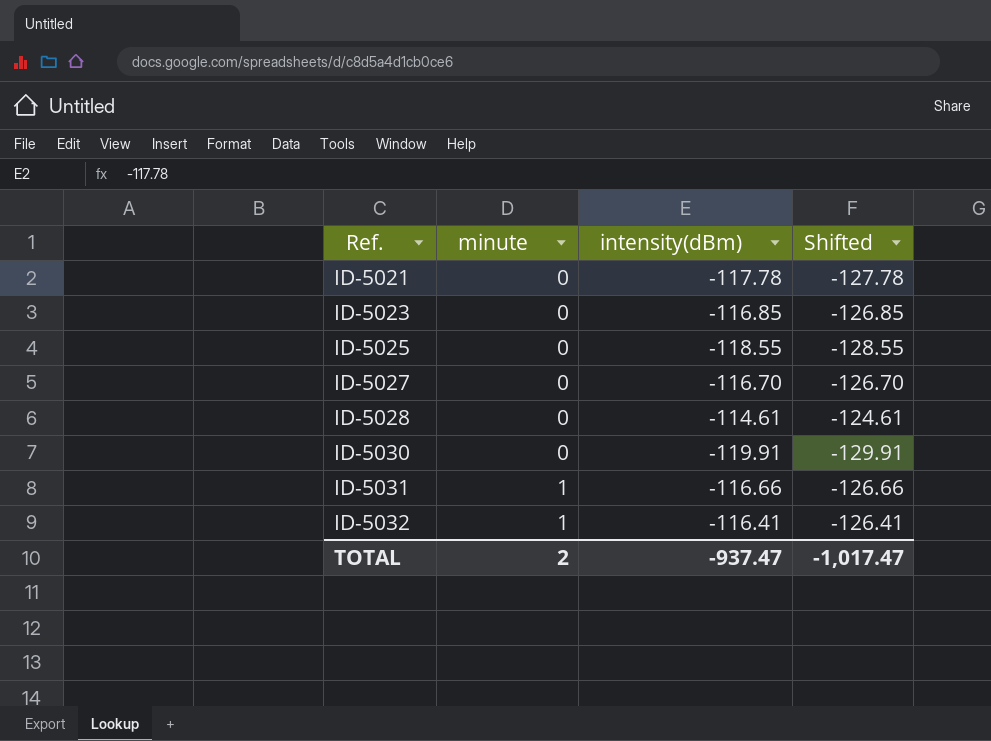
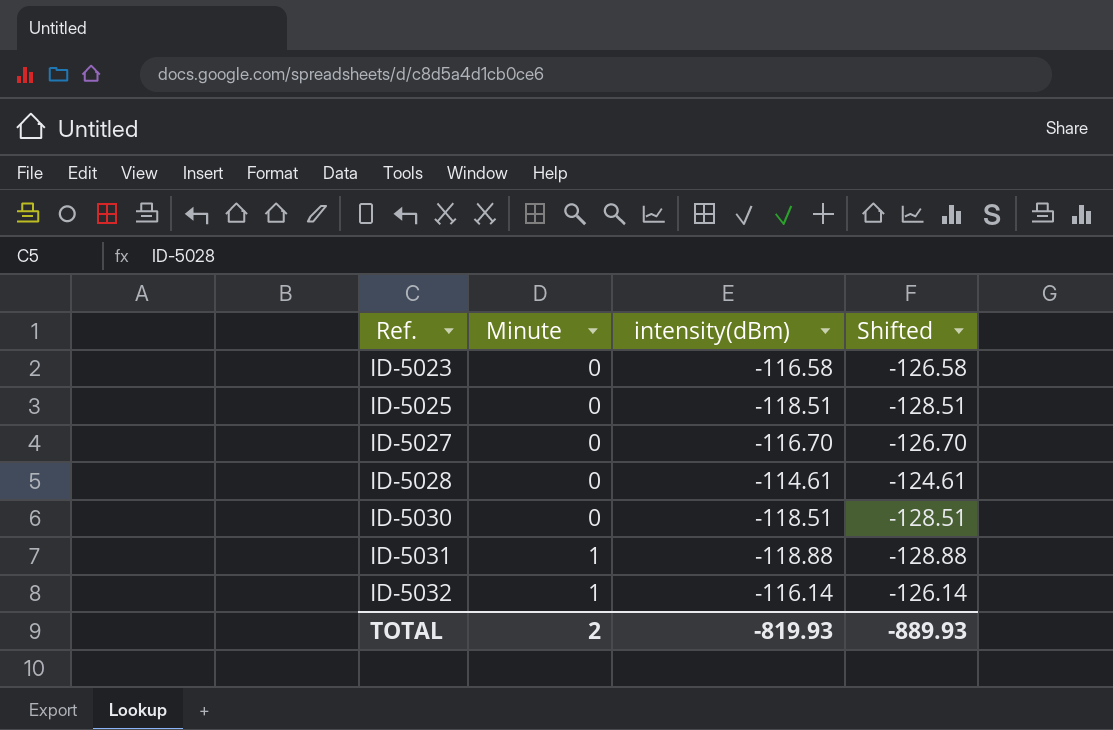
column name: minute -> Minute
row ID-5021: 0 | -117.78 | -127.78 -> none
ID-5023 | intensity(dBm): -116.85 -> -116.58
ID-5023 | Shifted: -126.85 -> -126.58
ID-5025 | intensity(dBm): -118.55 -> -118.51
ID-5025 | Shifted: -128.55 -> -128.51
ID-5030 | intensity(dBm): -119.91 -> -118.51
ID-5030 | Shifted: -129.91 -> -128.51
ID-5031 | intensity(dBm): -116.66 -> -118.88
ID-5031 | Shifted: -126.66 -> -128.88
ID-5032 | intensity(dBm): -116.41 -> -116.14
ID-5032 | Shifted: -126.41 -> -126.14
TOTAL | intensity(dBm): -937.47 -> -819.93
TOTAL | Shifted: -1,017.47 -> -889.93

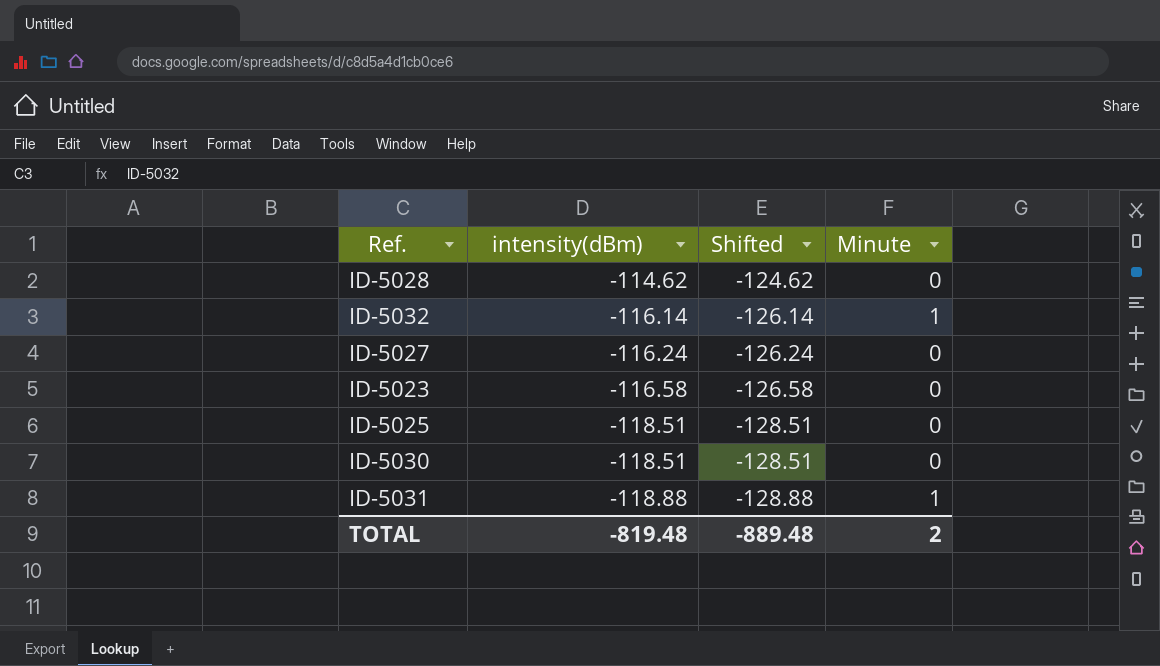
row order: Ref. ascending -> intensity(dBm) descending
column Minute | position: 2 -> 4
ID-5028 | intensity(dBm): -114.61 -> -114.62
ID-5028 | Shifted: -124.61 -> -124.62
ID-5027 | intensity(dBm): -116.70 -> -116.24
ID-5027 | Shifted: -126.70 -> -126.24
TOTAL | intensity(dBm): -819.93 -> -819.48
TOTAL | Shifted: -889.93 -> -889.48

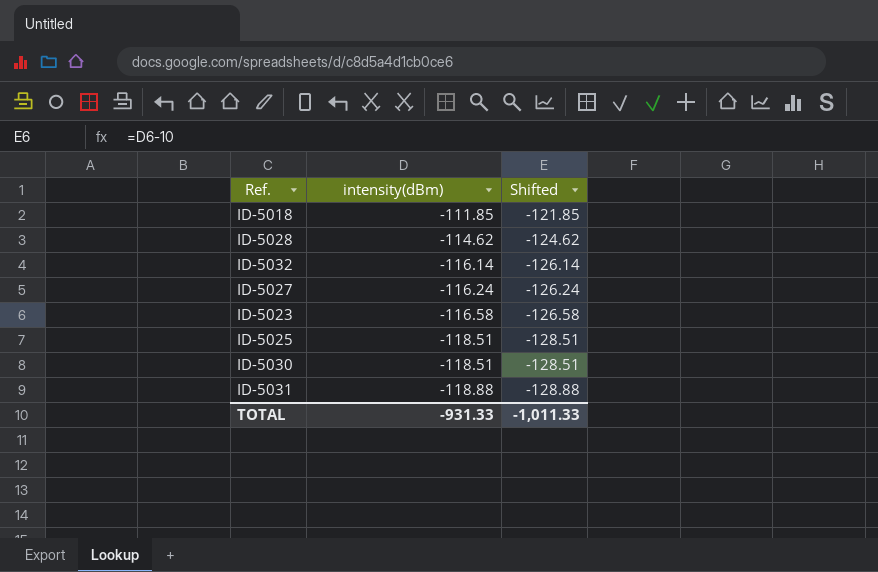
column Minute | position: 4 -> none
row ID-5018: none -> -111.85 | -121.85
TOTAL | intensity(dBm): -819.48 -> -931.33
TOTAL | Shifted: -889.48 -> -1,011.33

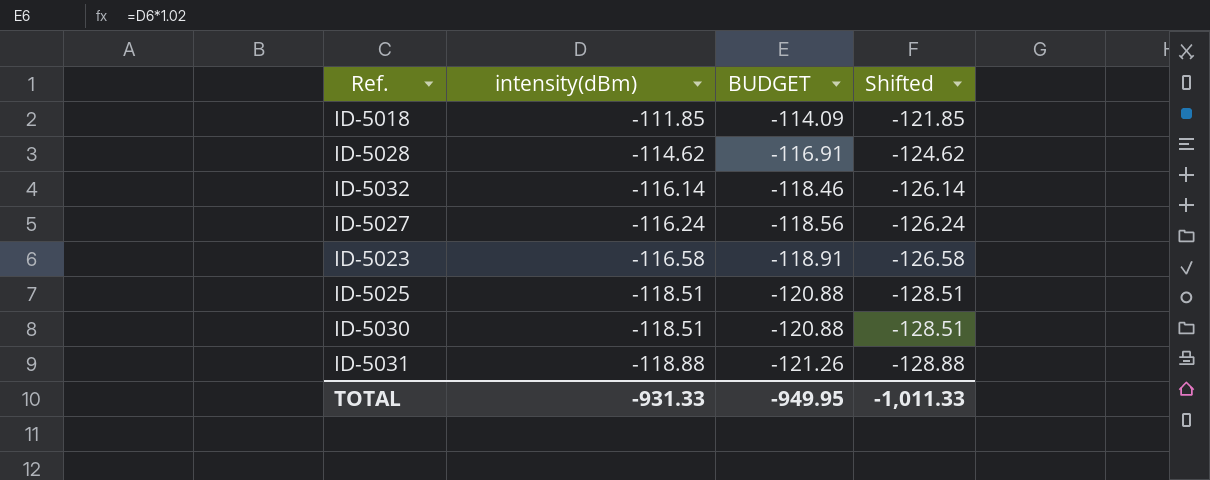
column BUDGET | formula: none -> [intensity(dBm)] * 1.02

